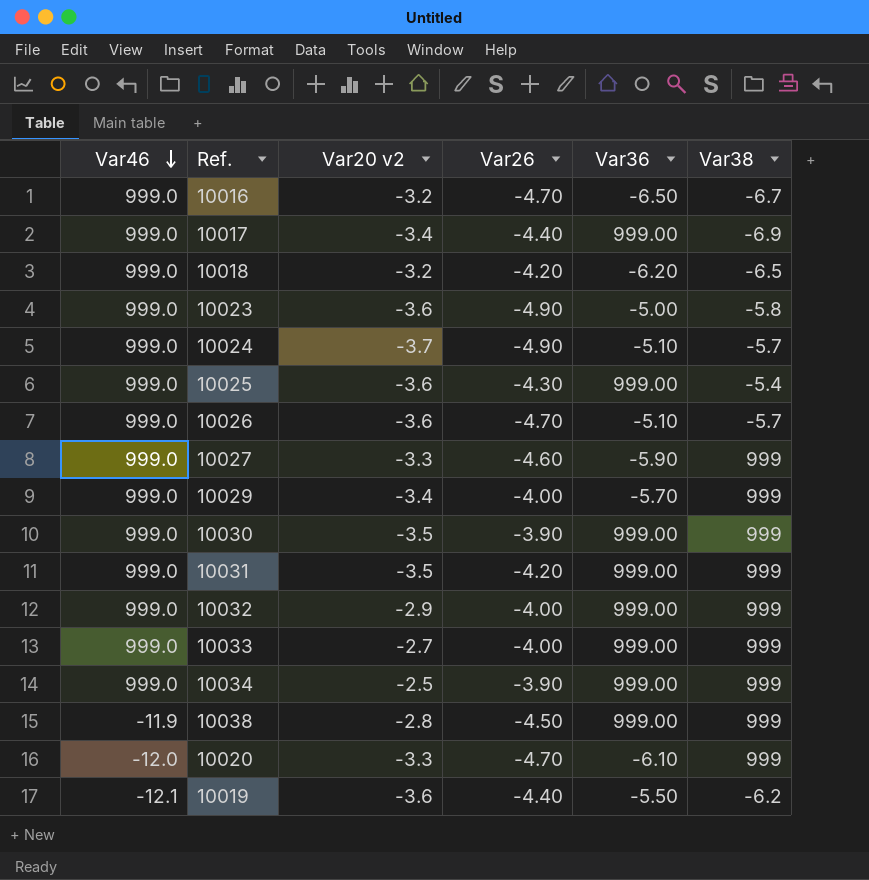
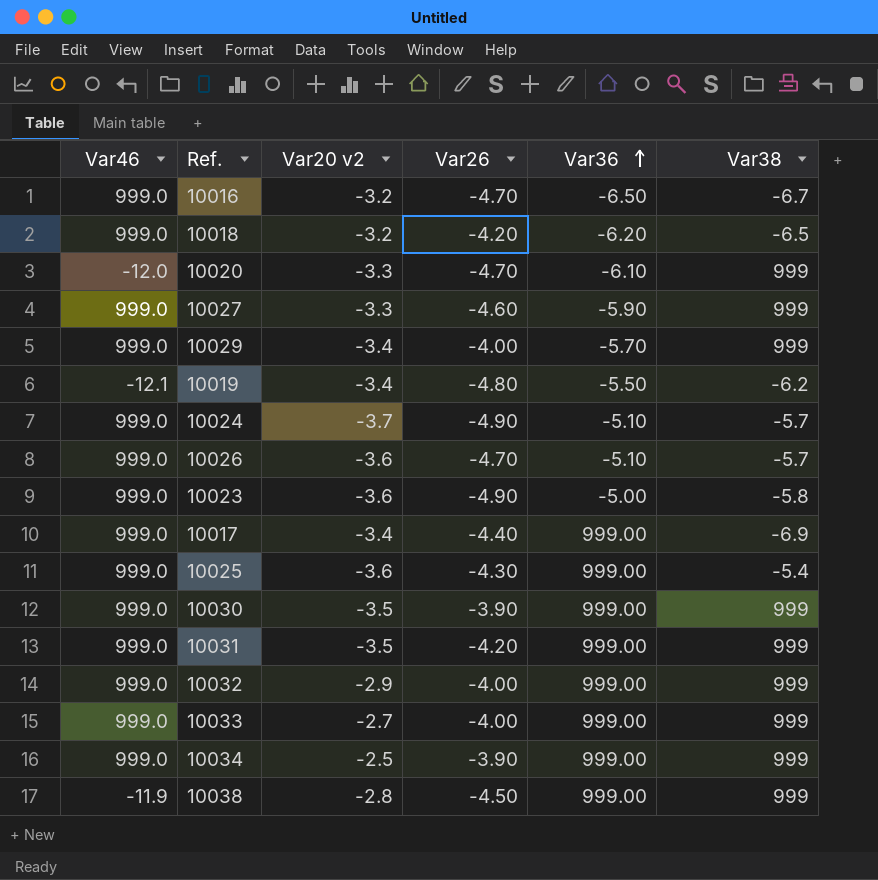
row order: Var46 descending -> Var36 ascending
10019 | Var20 v2: -3.6 -> -3.4
10019 | Var26: -4.40 -> -4.80

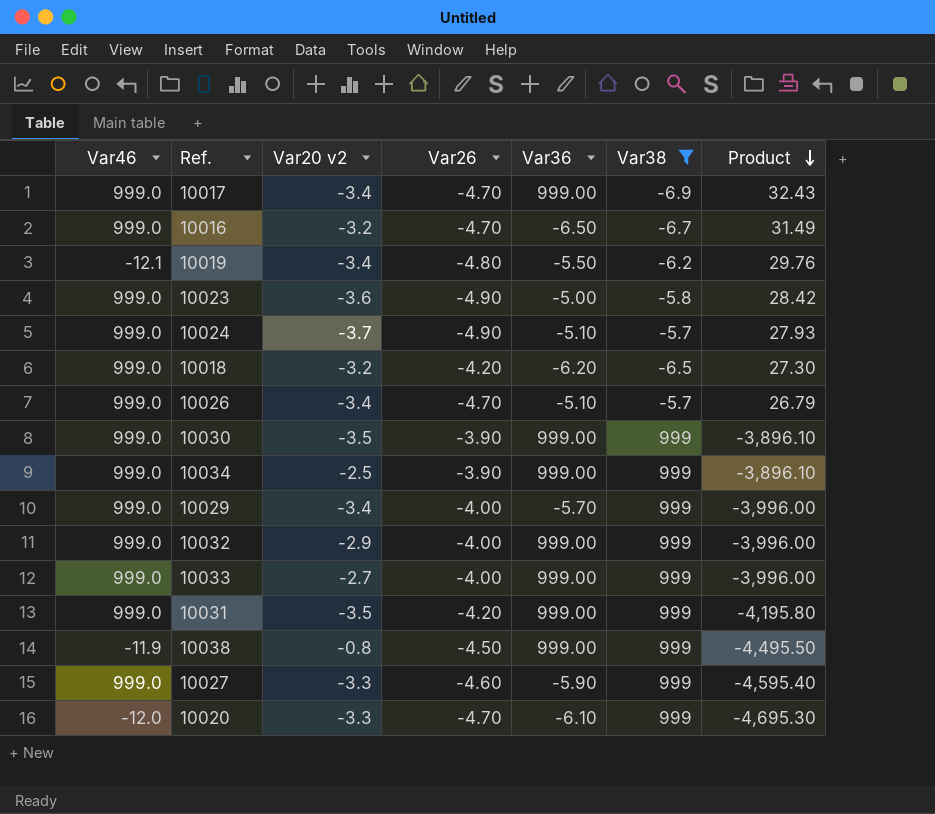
filter: none -> Var38 != -5.4
row order: Var36 ascending -> Product descending
column Product | formula: none -> [Var26] * [Var38]
10017 | Var26: -4.40 -> -4.70
10026 | Var20 v2: -3.6 -> -3.4
10038 | Var20 v2: -2.8 -> -0.8

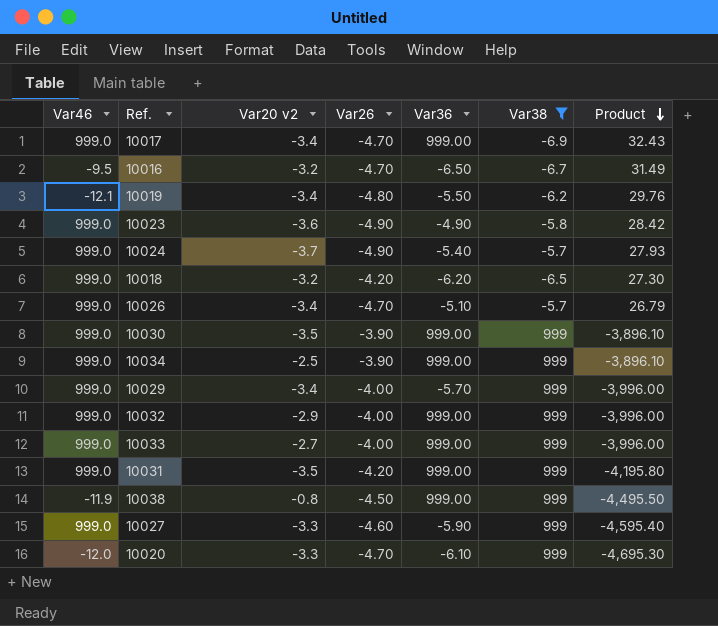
10016 | Var46: 999.0 -> -9.5
10023 | Var36: -5.00 -> -4.90
10024 | Var36: -5.10 -> -5.40

